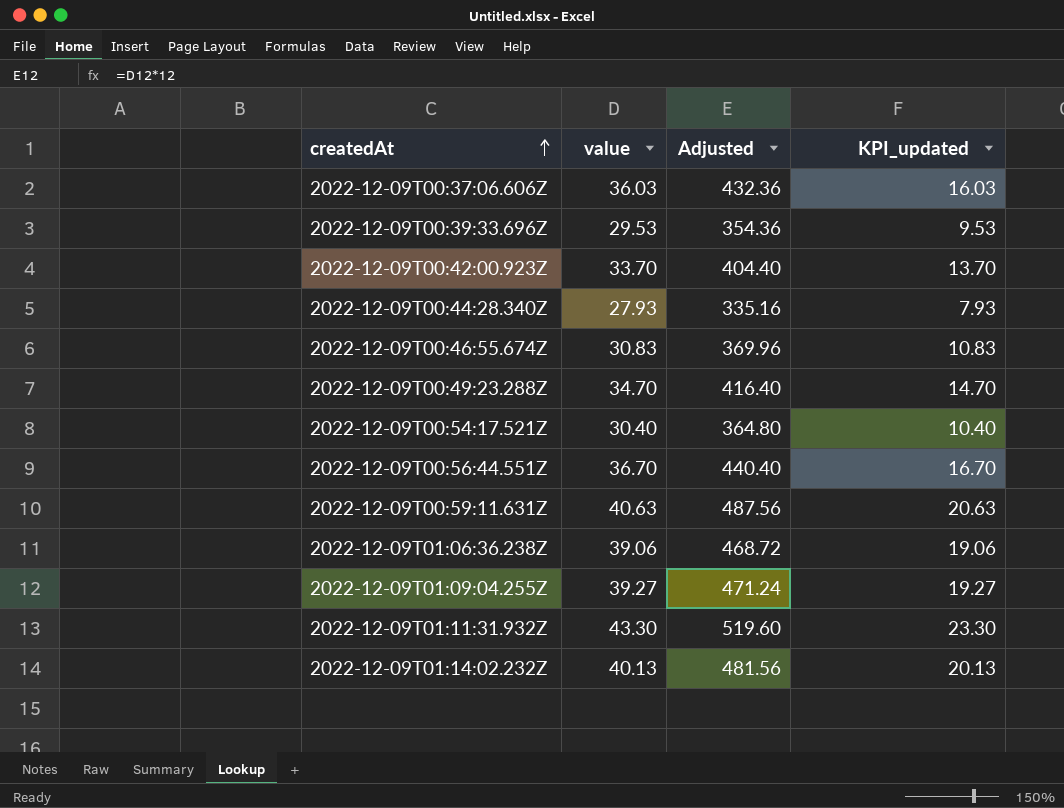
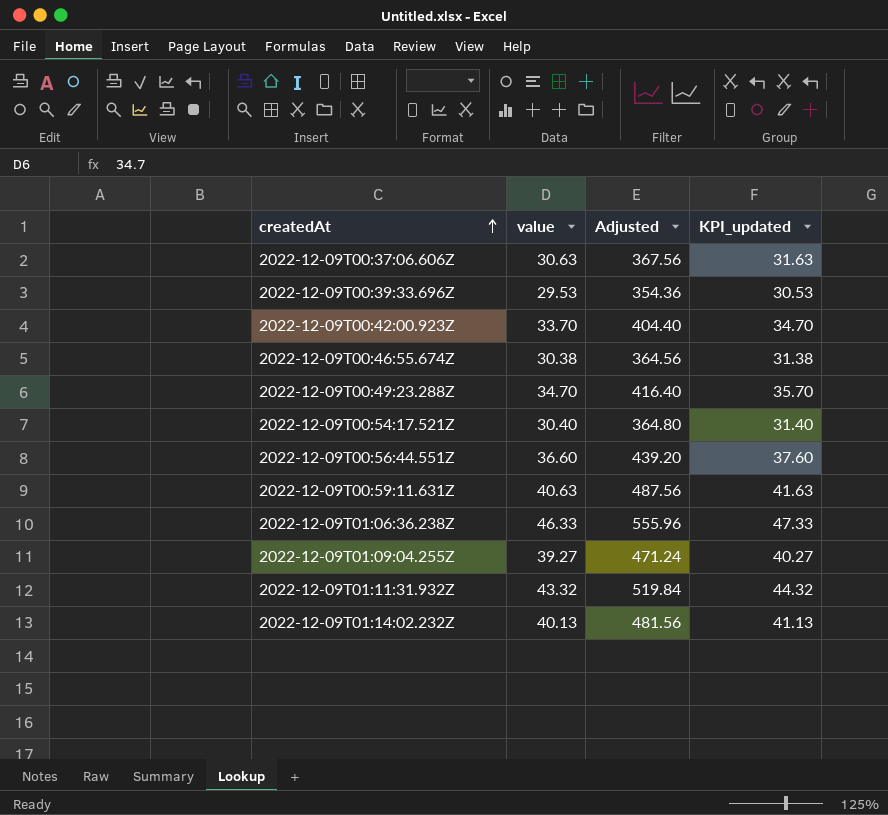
column KPI_updated | formula: [value] - 20 -> [value] + 1
row 2022-12-09T00:44:28.340Z: 27.93 | 335.16 | 7.93 -> none
2022-12-09T00:37:06.606Z | value: 36.03 -> 30.63
2022-12-09T00:37:06.606Z | Adjusted: 432.36 -> 367.56
2022-12-09T00:46:55.674Z | value: 30.83 -> 30.38
2022-12-09T00:46:55.674Z | Adjusted: 369.96 -> 364.56
2022-12-09T00:56:44.551Z | value: 36.70 -> 36.60
2022-12-09T00:56:44.551Z | Adjusted: 440.40 -> 439.20
2022-12-09T01:06:36.238Z | value: 39.06 -> 46.33
2022-12-09T01:06:36.238Z | Adjusted: 468.72 -> 555.96
2022-12-09T01:11:31.932Z | value: 43.30 -> 43.32
2022-12-09T01:11:31.932Z | Adjusted: 519.60 -> 519.84

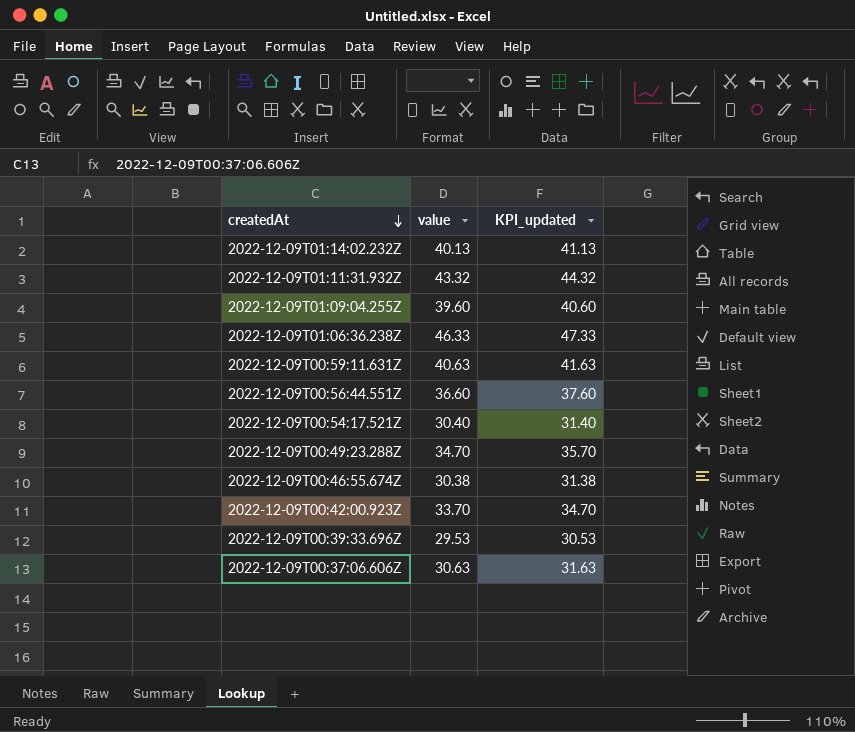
row order: createdAt ascending -> createdAt descending
column Adjusted | formula: [value] * 12 -> none
2022-12-09T01:09:04.255Z | value: 39.27 -> 39.60
2022-12-09T01:09:04.255Z | KPI_updated: 40.27 -> 40.60

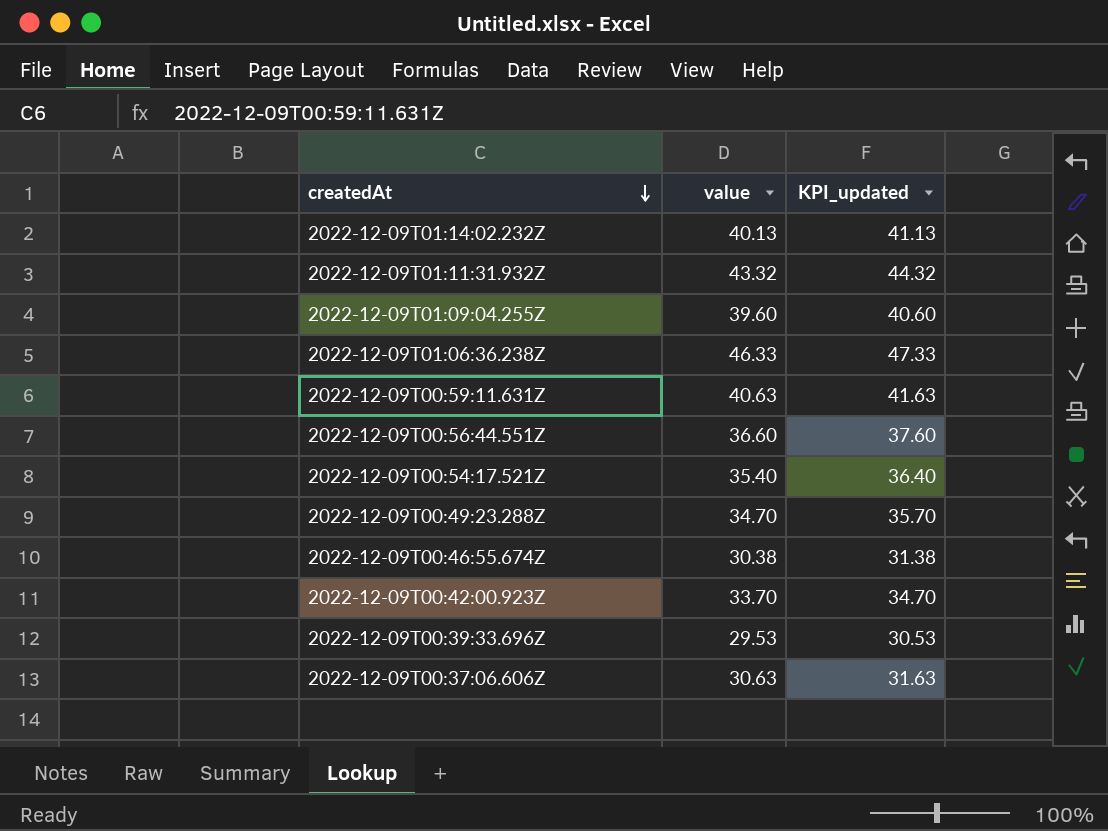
2022-12-09T00:54:17.521Z | value: 30.40 -> 35.40
2022-12-09T00:54:17.521Z | KPI_updated: 31.40 -> 36.40

